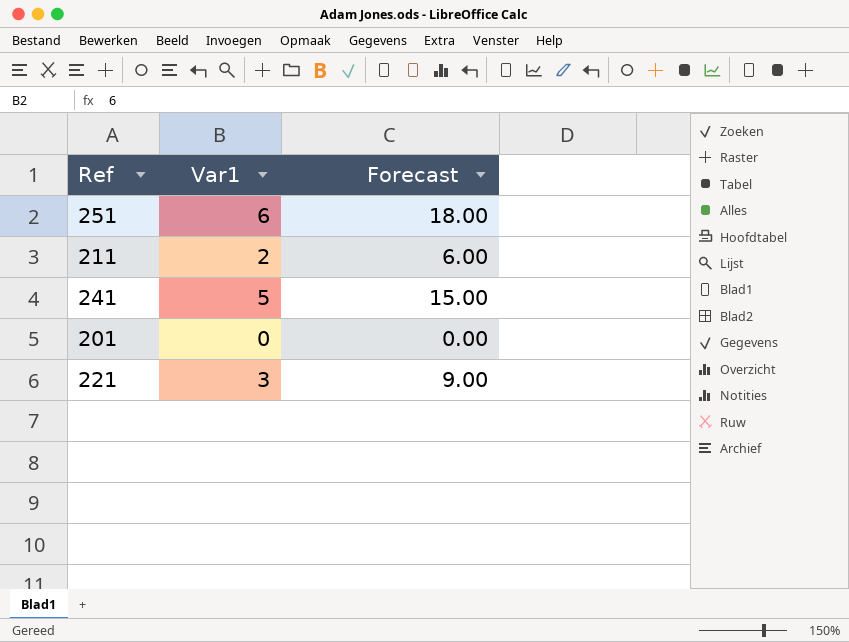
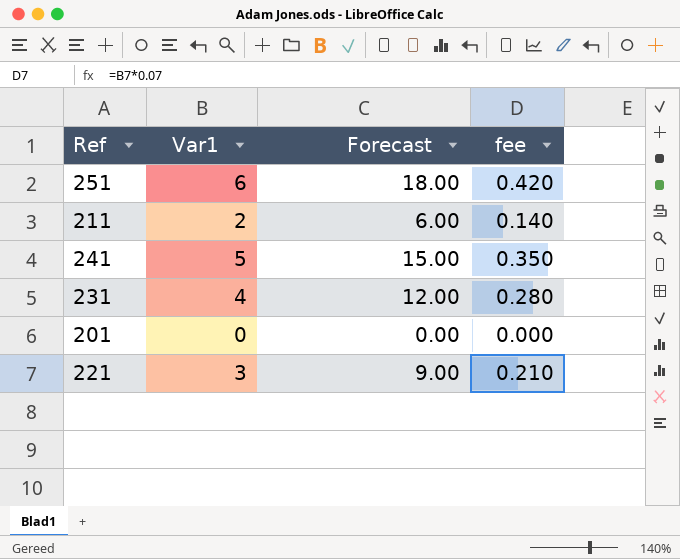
column fee | formula: none -> [Var1] * 0.07
row 231: none -> 4 | 12.00 | 0.280

